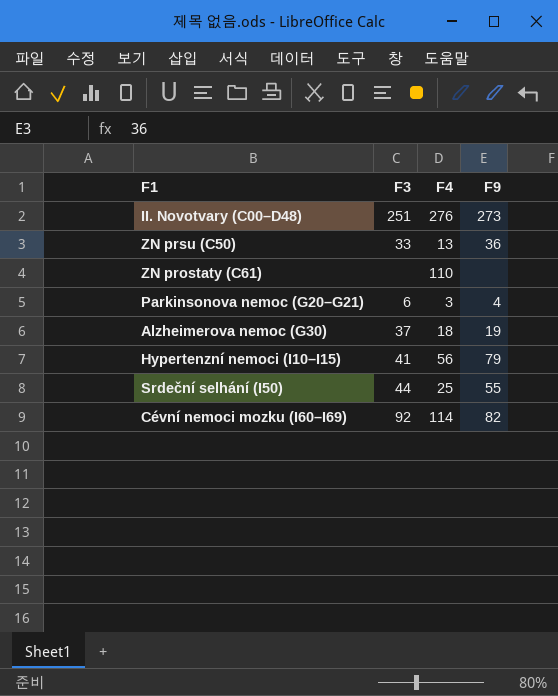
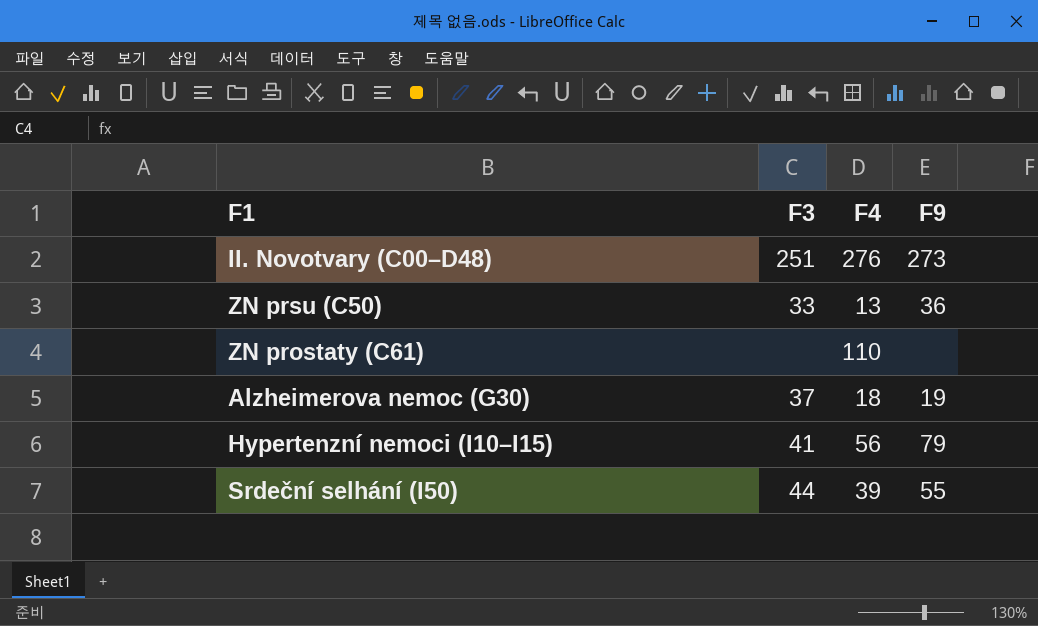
row Parkinsonova nemoc (G20–G21): 6 | 3 | 4 -> none
row Cévní nemoci mozku (I60–I69): 92 | 114 | 82 -> none
Srdeční selhání (I50) | F4: 25 -> 39

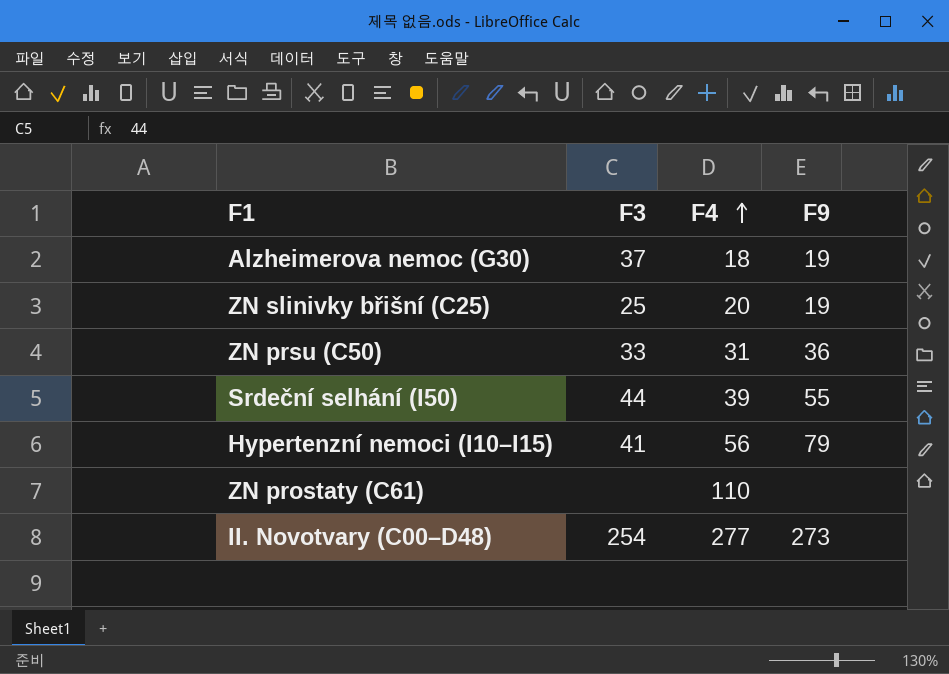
row order: none -> F4 ascending
row ZN slinivky břišní (C25): none -> 25 | 20 | 19
ZN prsu (C50) | F4: 13 -> 31
II. Novotvary (C00–D48) | F3: 251 -> 254
II. Novotvary (C00–D48) | F4: 276 -> 277

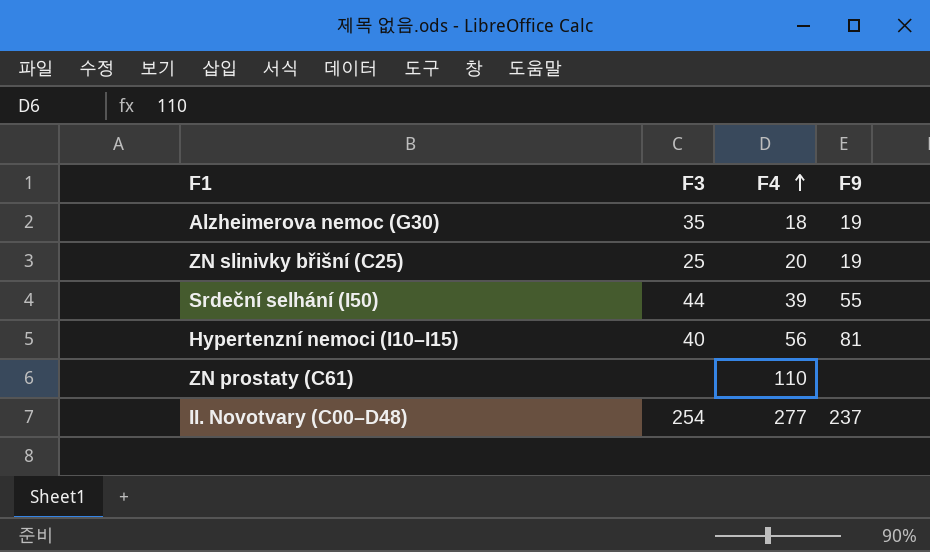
row ZN prsu (C50): 33 | 31 | 36 -> none
Alzheimerova nemoc (G30) | F3: 37 -> 35
Hypertenzní nemoci (I10–I15) | F3: 41 -> 40
Hypertenzní nemoci (I10–I15) | F9: 79 -> 81
II. Novotvary (C00–D48) | F9: 273 -> 237

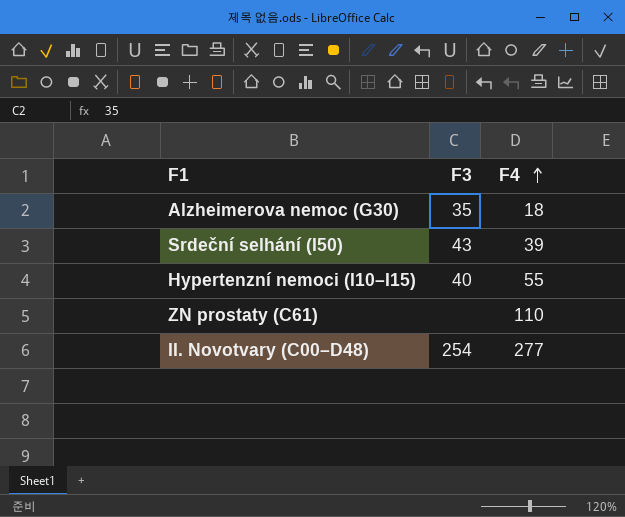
column F9 | position: 4 -> none
row ZN slinivky břišní (C25): 25 | 20 | 19 -> none
Srdeční selhání (I50) | F3: 44 -> 43
Hypertenzní nemoci (I10–I15) | F4: 56 -> 55

